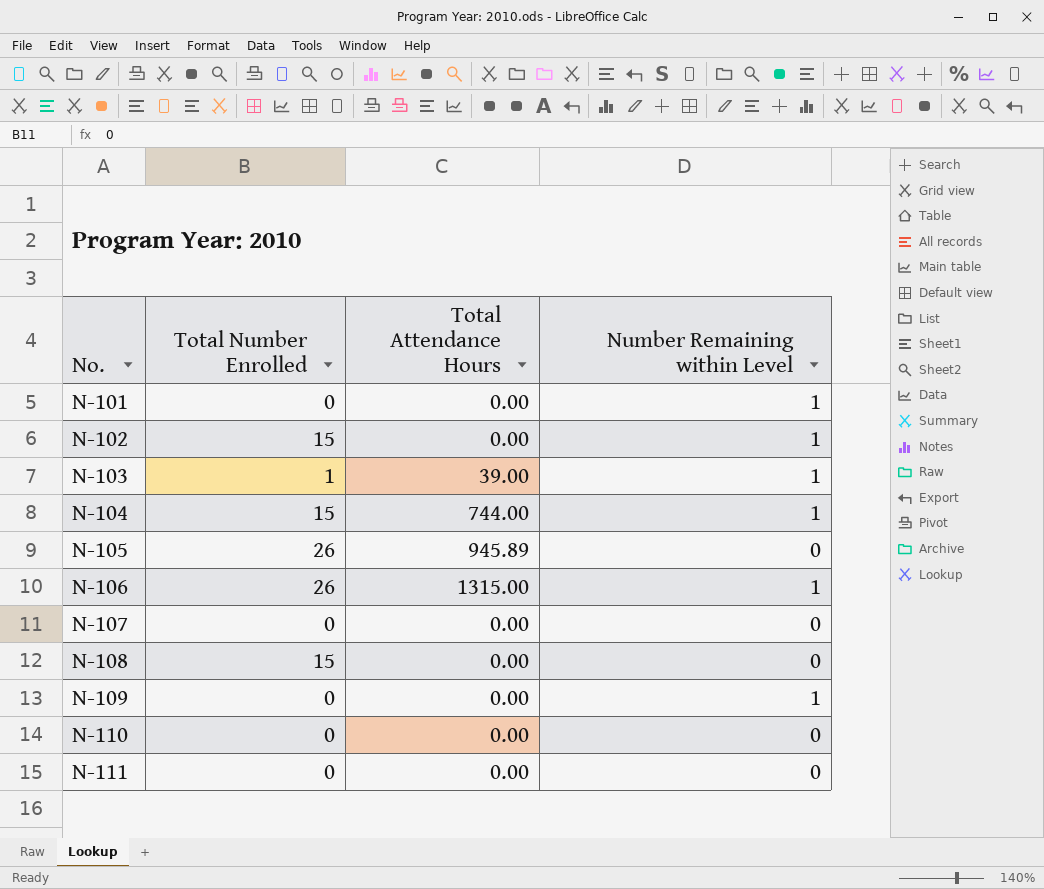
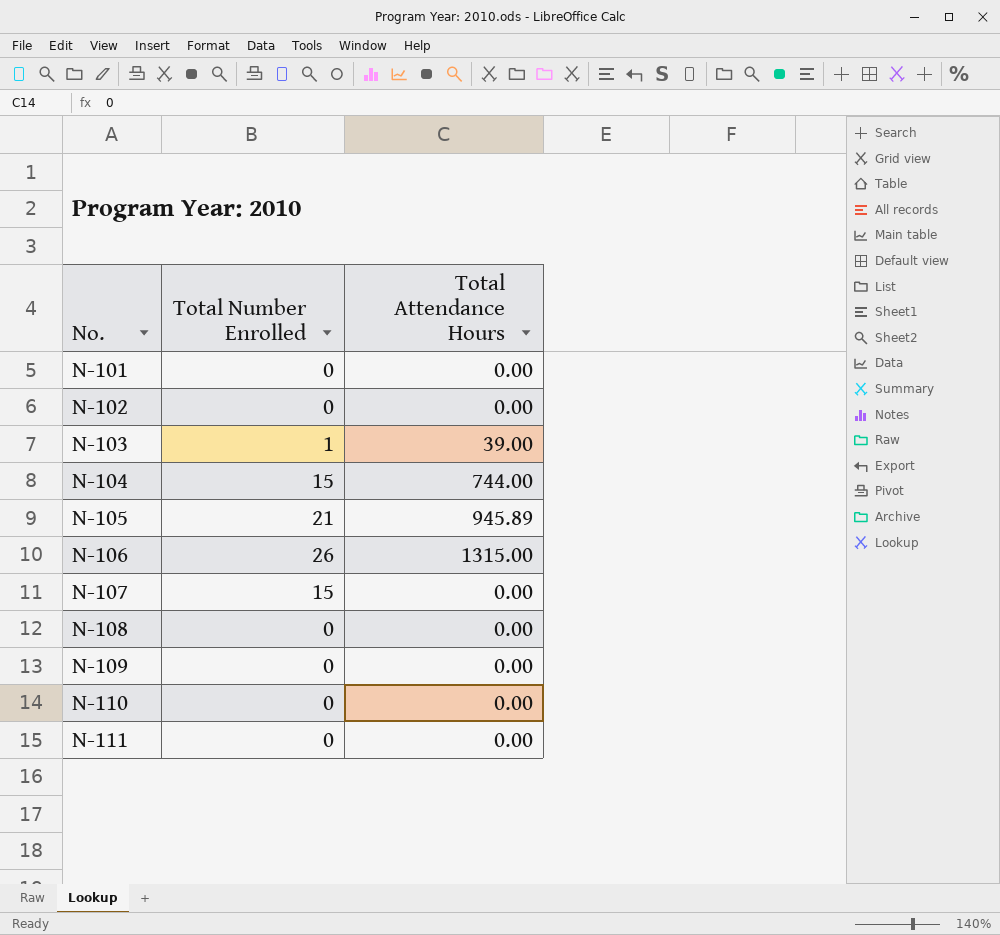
column Number Remaining within Level | position: 4 -> none
N-102 | Total Number Enrolled: 15 -> 0
N-105 | Total Number Enrolled: 26 -> 21
N-107 | Total Number Enrolled: 0 -> 15
N-108 | Total Number Enrolled: 15 -> 0

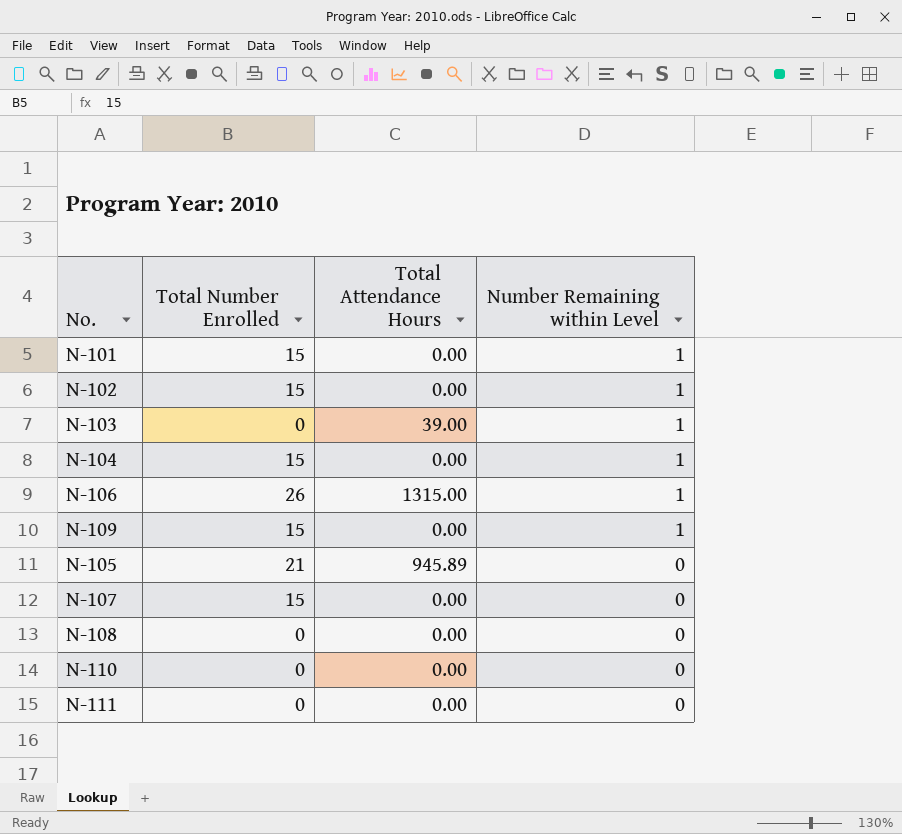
row order: No. ascending -> Number Remaining within Level descending
column Number Remaining within Level | position: none -> 4
N-101 | Total Number Enrolled: 0 -> 15
N-102 | Total Number Enrolled: 0 -> 15
N-103 | Total Number Enrolled: 1 -> 0
N-104 | Total Attendance Hours: 744.00 -> 0.00
N-109 | Total Number Enrolled: 0 -> 15

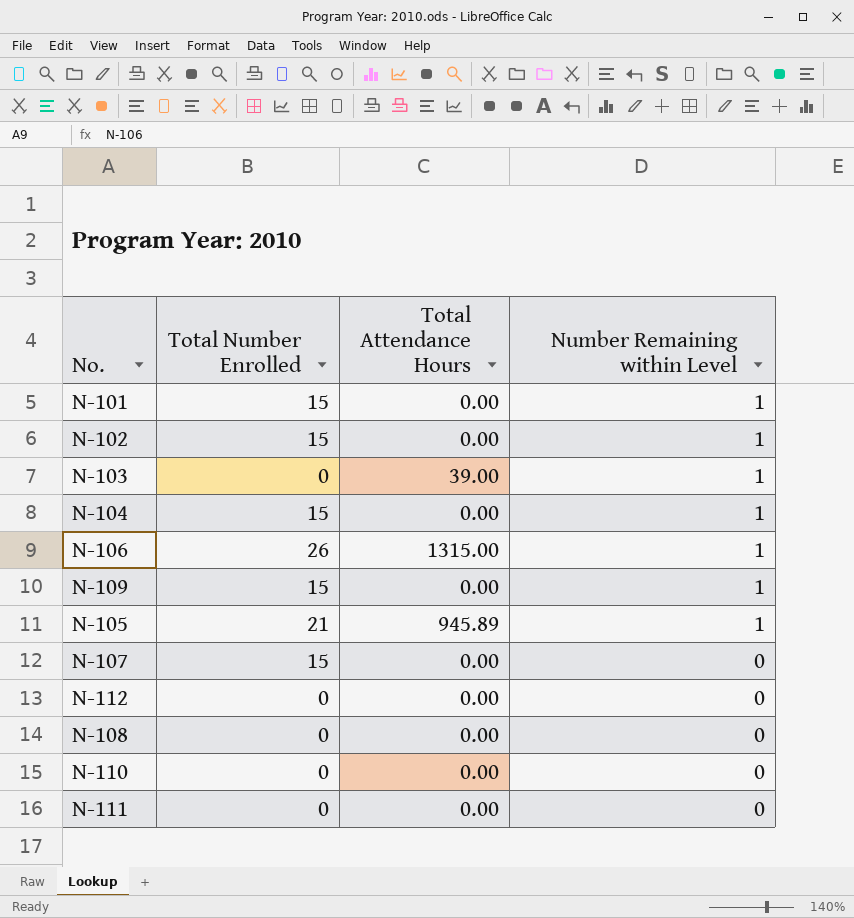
N-105 | Number Remaining within Level: 0 -> 1
row N-112: none -> 0 | 0.00 | 0

